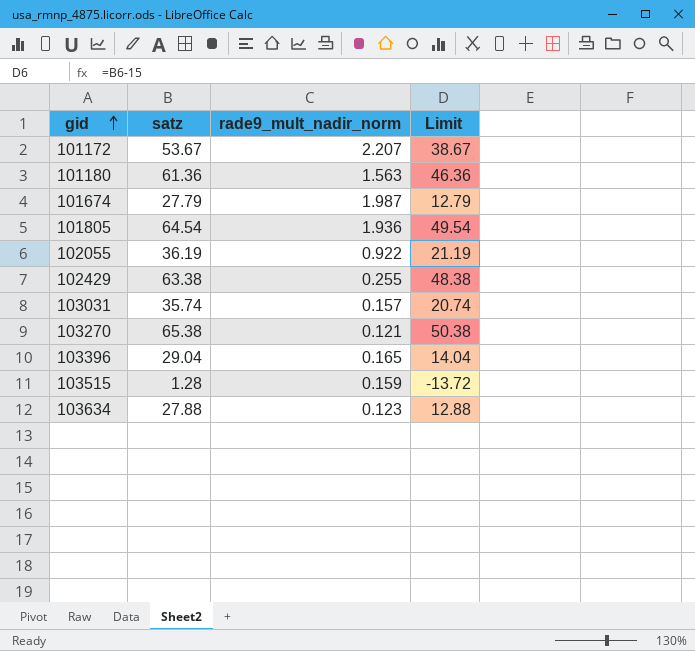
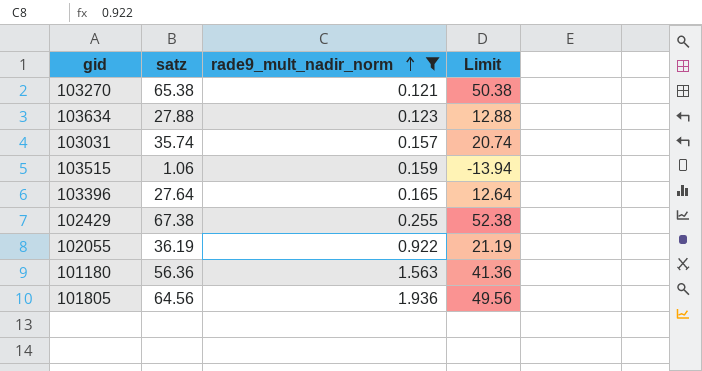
filter: none -> rade9_mult_nadir_norm <= 1.936
row order: gid ascending -> rade9_mult_nadir_norm ascending
103515 | satz: 1.28 -> 1.06
103515 | Limit: -13.72 -> -13.94
103396 | satz: 29.04 -> 27.64
103396 | Limit: 14.04 -> 12.64
102429 | satz: 63.38 -> 67.38
102429 | Limit: 48.38 -> 52.38
101180 | satz: 61.36 -> 56.36
101180 | Limit: 46.36 -> 41.36
101805 | satz: 64.54 -> 64.56
101805 | Limit: 49.54 -> 49.56

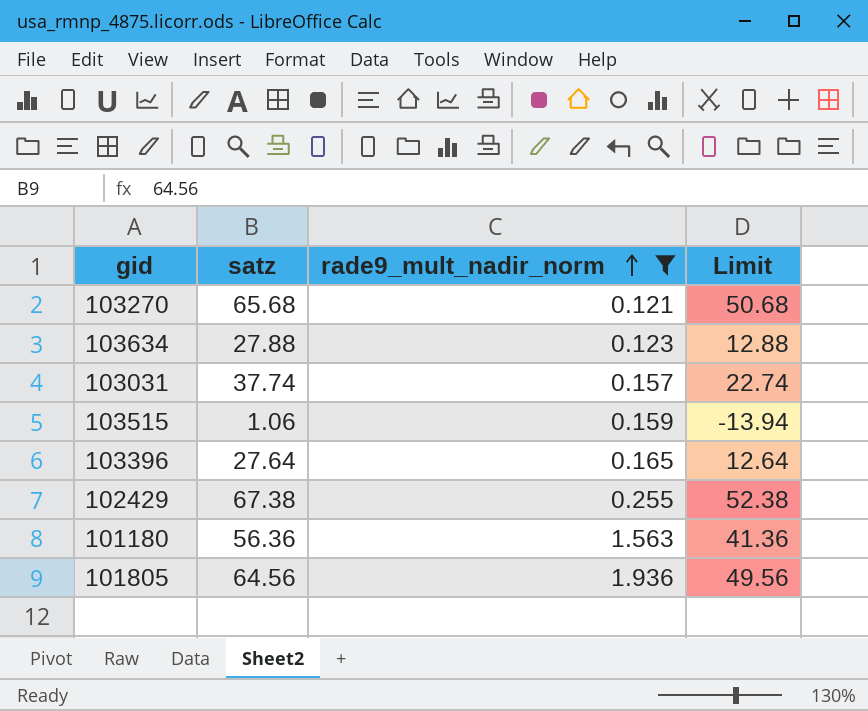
row 102055: 36.19 | 0.922 | 21.19 -> none
103270 | satz: 65.38 -> 65.68
103270 | Limit: 50.38 -> 50.68
103031 | satz: 35.74 -> 37.74
103031 | Limit: 20.74 -> 22.74

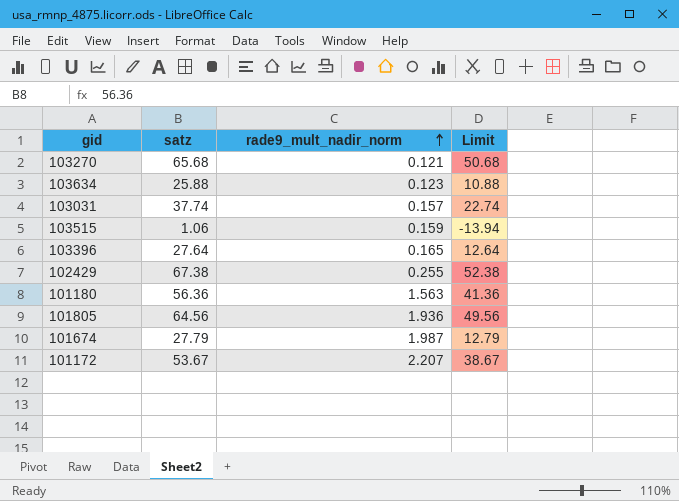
filter: rade9_mult_nadir_norm <= 1.936 -> none
103634 | satz: 27.88 -> 25.88
103634 | Limit: 12.88 -> 10.88

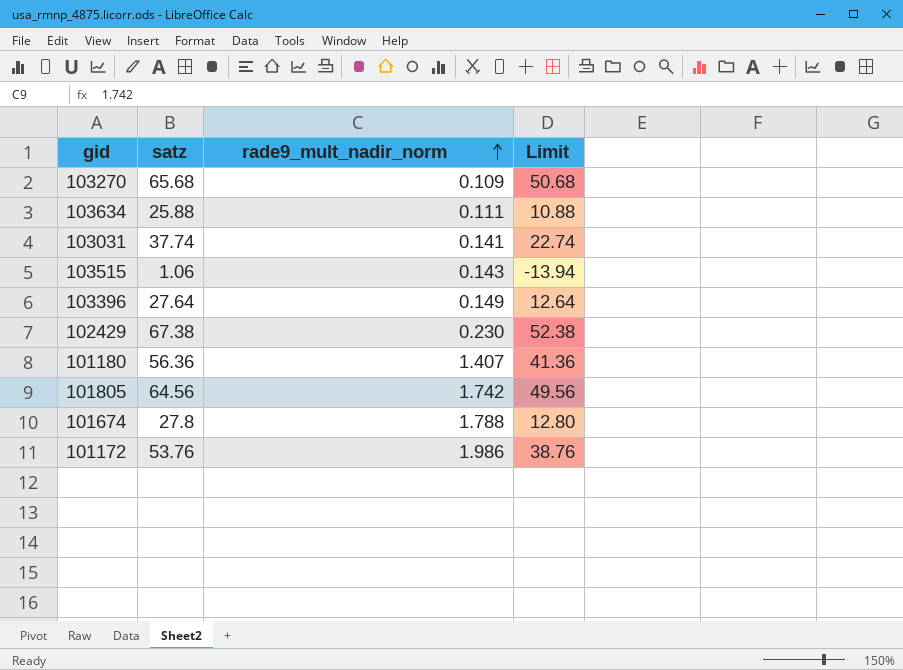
103270 | rade9_mult_nadir_norm: 0.121 -> 0.109
103634 | rade9_mult_nadir_norm: 0.123 -> 0.111
103031 | rade9_mult_nadir_norm: 0.157 -> 0.141
103515 | rade9_mult_nadir_norm: 0.159 -> 0.143
103396 | rade9_mult_nadir_norm: 0.165 -> 0.149
102429 | rade9_mult_nadir_norm: 0.255 -> 0.230
101180 | rade9_mult_nadir_norm: 1.563 -> 1.407
101805 | rade9_mult_nadir_norm: 1.936 -> 1.742
101674 | satz: 27.79 -> 27.8
101674 | rade9_mult_nadir_norm: 1.987 -> 1.788
101674 | Limit: 12.79 -> 12.80
101172 | satz: 53.67 -> 53.76
101172 | rade9_mult_nadir_norm: 2.207 -> 1.986
101172 | Limit: 38.67 -> 38.76

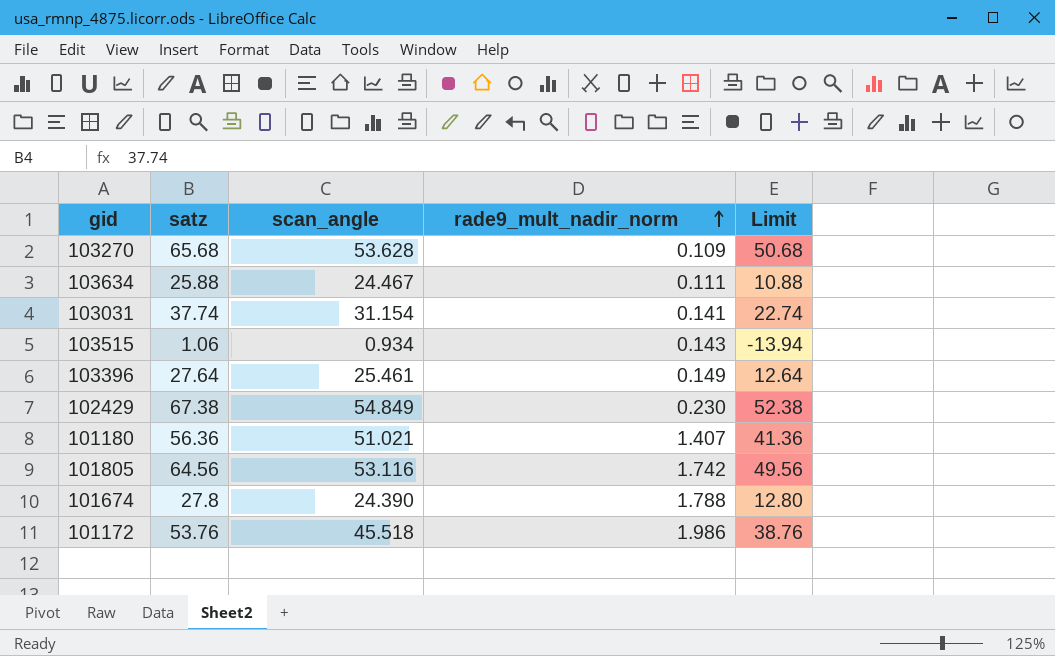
column scan_angle | position: none -> 3

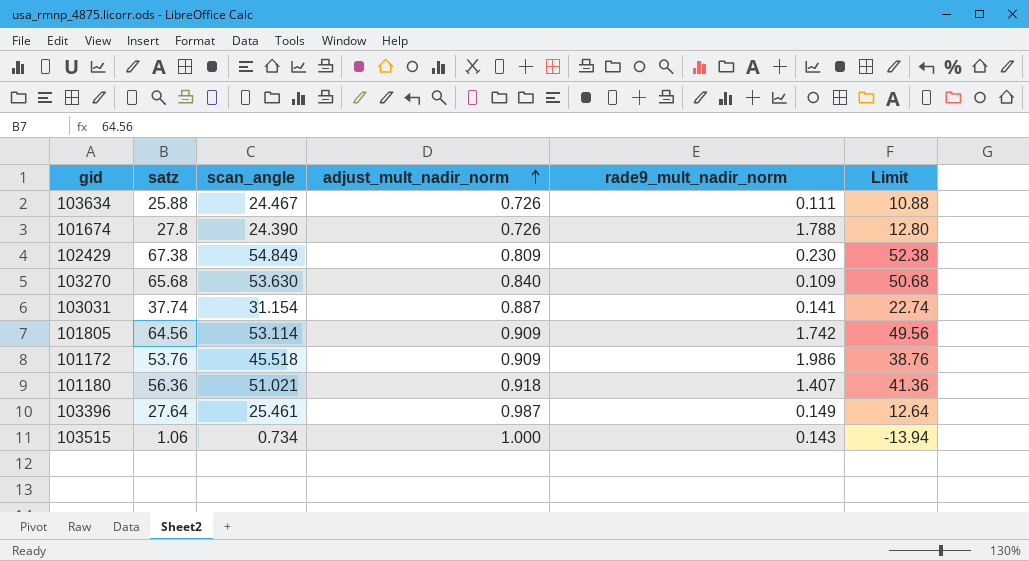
row order: rade9_mult_nadir_norm ascending -> adjust_mult_nadir_norm ascending
column adjust_mult_nadir_norm | position: none -> 4
103270 | scan_angle: 53.628 -> 53.630
101805 | scan_angle: 53.116 -> 53.114
103515 | scan_angle: 0.934 -> 0.734

